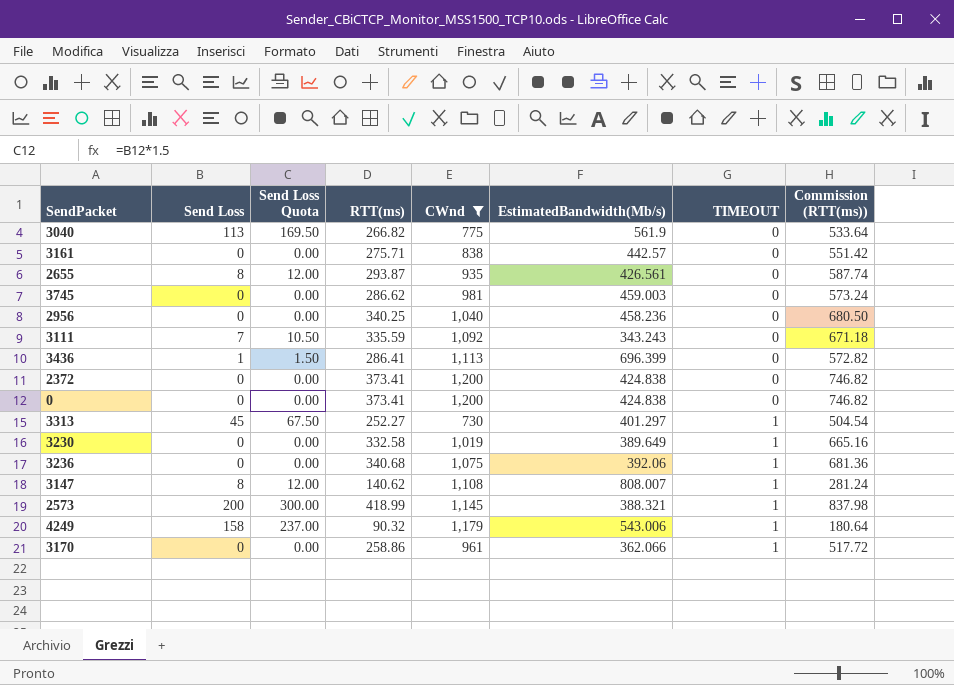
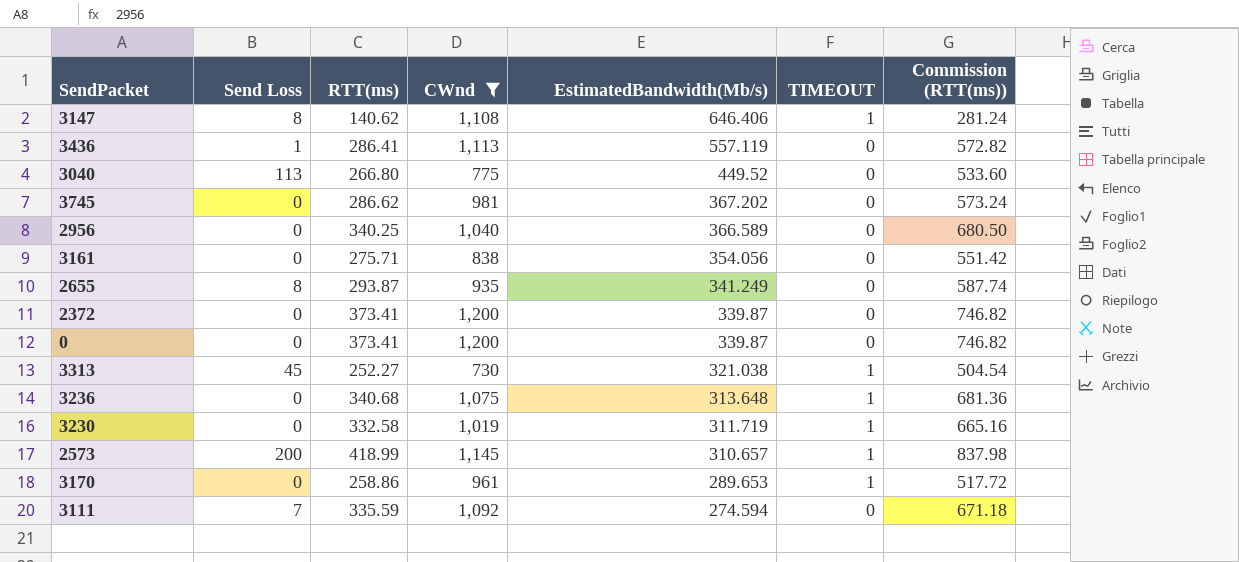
row order: TIMEOUT ascending -> EstimatedBandwidth(Mb/s) descending
column Send Loss Quota | formula: [Send Loss] * 1.5 -> none
row 4249: 158 | 237.00 | 90.32 | 1,179 | 543.006 | 1 | 180.64 -> none
3147 | EstimatedBandwidth(Mb/s): 808.007 -> 646.406
3436 | EstimatedBandwidth(Mb/s): 696.399 -> 557.119
3040 | RTT(ms): 266.82 -> 266.80
3040 | EstimatedBandwidth(Mb/s): 561.9 -> 449.52
3040 | Commission (RTT(ms)): 533.64 -> 533.60
3745 | EstimatedBandwidth(Mb/s): 459.003 -> 367.202
2956 | EstimatedBandwidth(Mb/s): 458.236 -> 366.589
3161 | EstimatedBandwidth(Mb/s): 442.57 -> 354.056
2655 | EstimatedBandwidth(Mb/s): 426.561 -> 341.249
2372 | EstimatedBandwidth(Mb/s): 424.838 -> 339.87
0 | EstimatedBandwidth(Mb/s): 424.838 -> 339.87
3313 | EstimatedBandwidth(Mb/s): 401.297 -> 321.038
3236 | EstimatedBandwidth(Mb/s): 392.06 -> 313.648
3230 | EstimatedBandwidth(Mb/s): 389.649 -> 311.719
2573 | EstimatedBandwidth(Mb/s): 388.321 -> 310.657
3170 | EstimatedBandwidth(Mb/s): 362.066 -> 289.653
3111 | EstimatedBandwidth(Mb/s): 343.243 -> 274.594

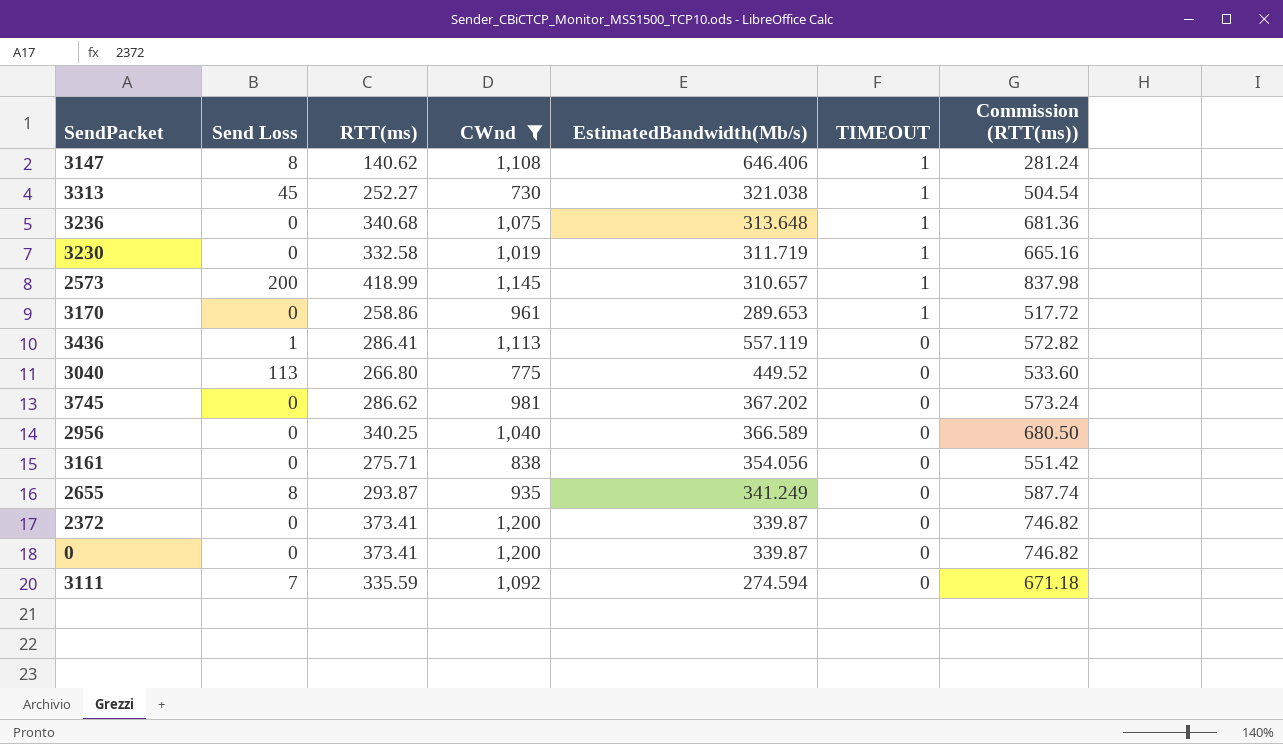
row order: EstimatedBandwidth(Mb/s) descending -> TIMEOUT descending

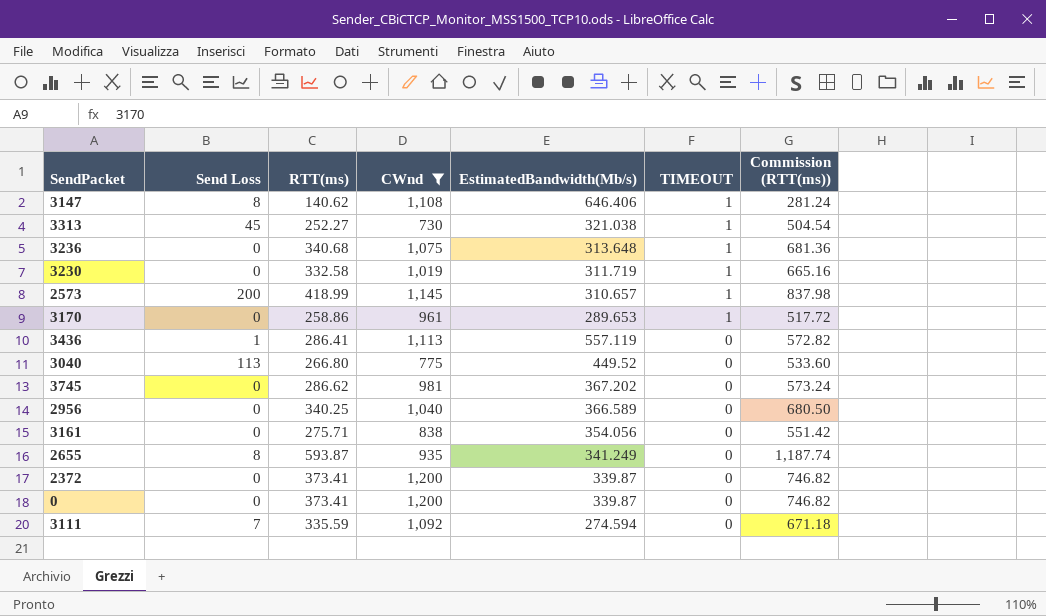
2655 | RTT(ms): 293.87 -> 593.87
2655 | Commission (RTT(ms)): 587.74 -> 1,187.74

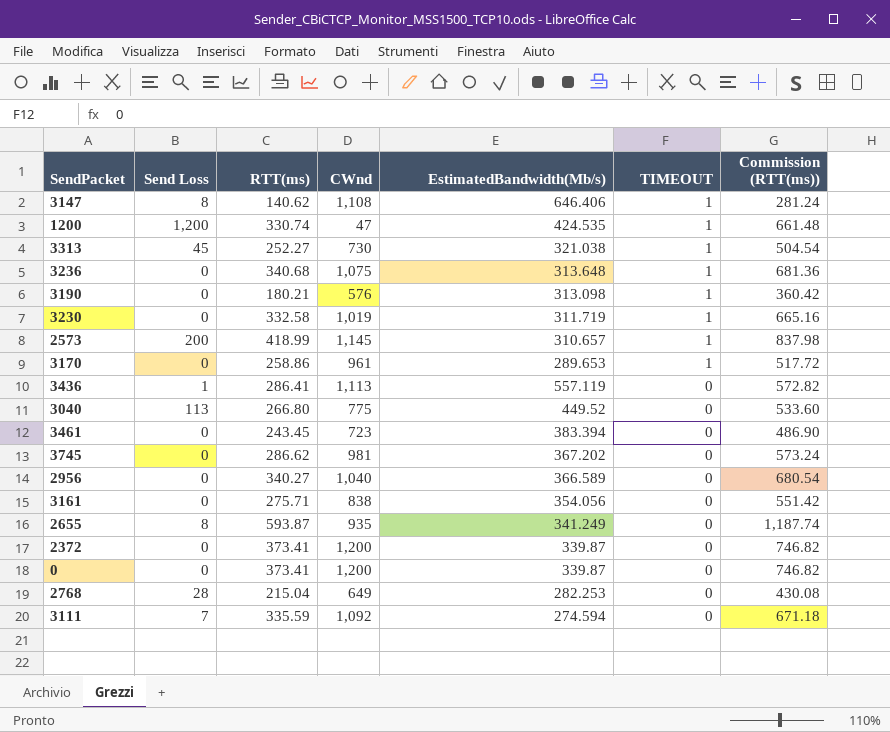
filter: CWnd >= 730 -> none
2956 | RTT(ms): 340.25 -> 340.27
2956 | Commission (RTT(ms)): 680.50 -> 680.54

